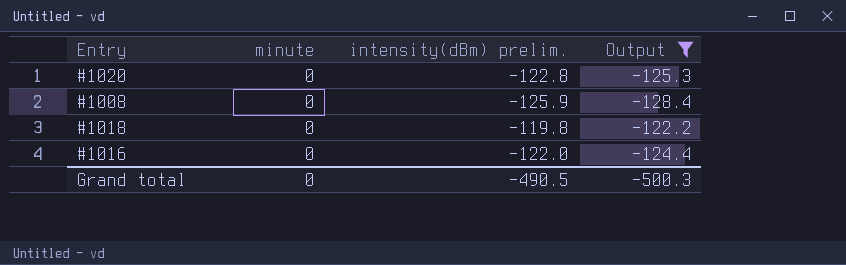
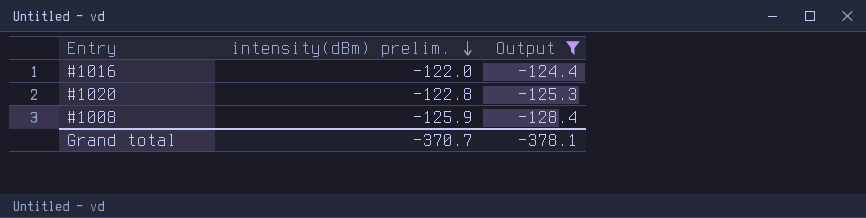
row order: none -> intensity(dBm) prelim. descending
column minute | position: 2 -> none
row #1018: 0 | -119.8 | -122.2 -> none
Grand total | intensity(dBm) prelim.: -490.5 -> -370.7
Grand total | Output: -500.3 -> -378.1

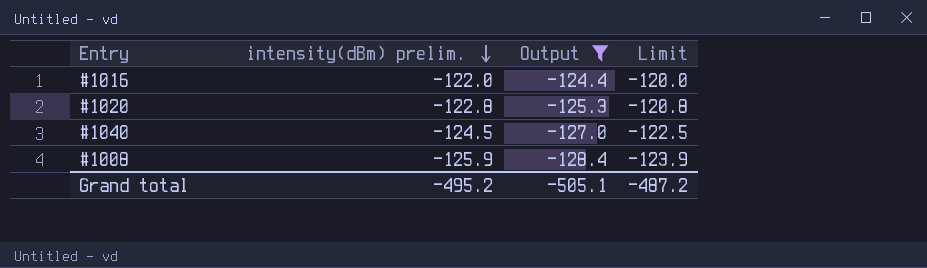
column Limit | formula: none -> [intensity(dBm) prelim.] + 2
row #1040: none -> -124.5 | -127.0 | -122.5
Grand total | intensity(dBm) prelim.: -370.7 -> -495.2
Grand total | Output: -378.1 -> -505.1

